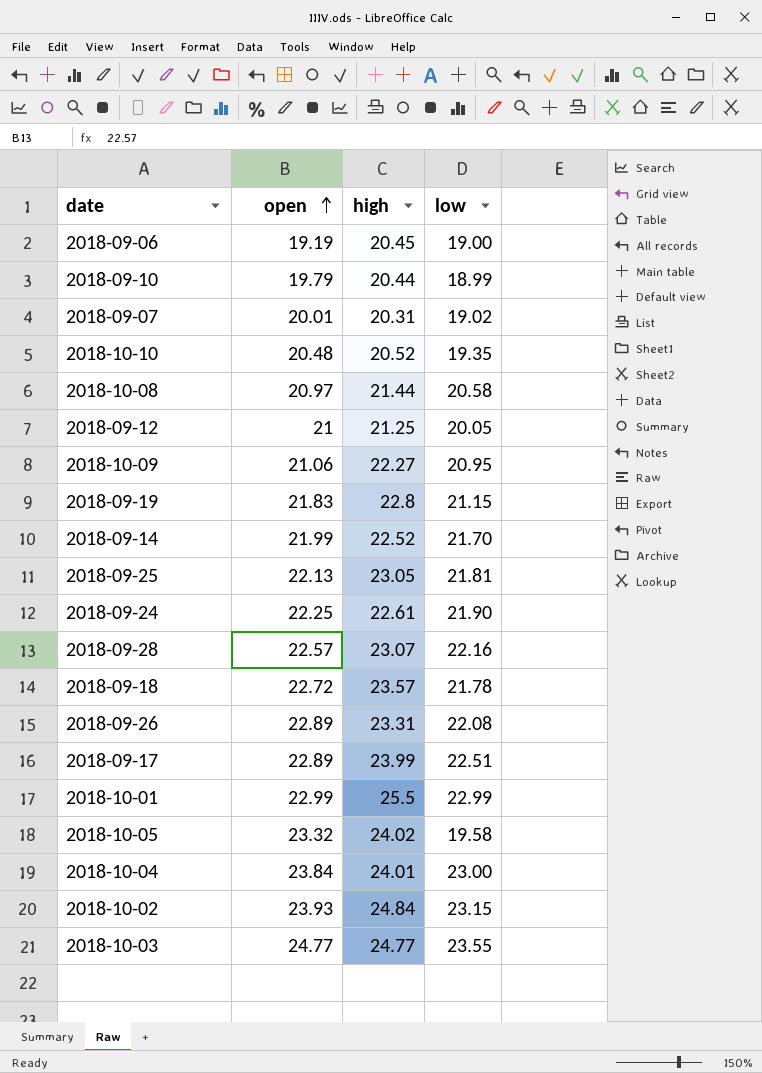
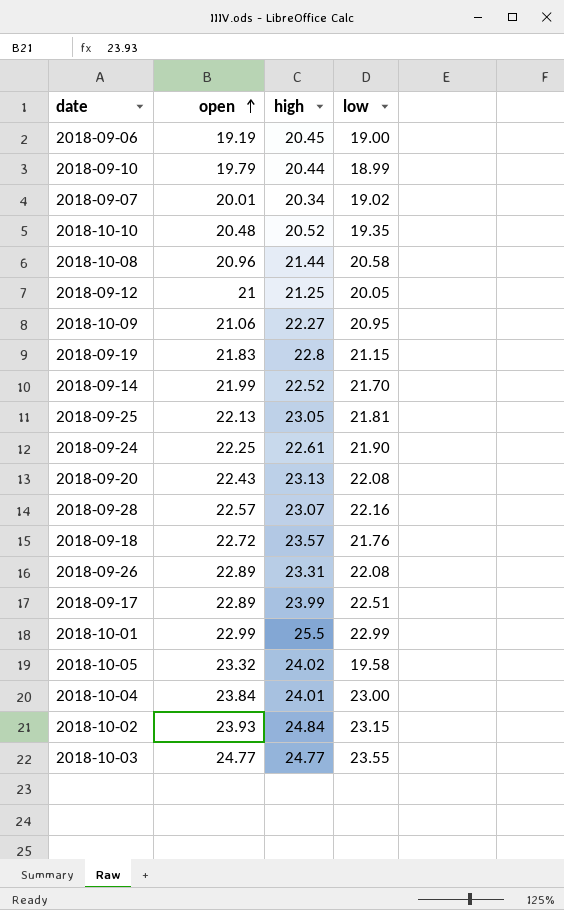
2018-09-07 | high: 20.31 -> 20.34
2018-10-08 | open: 20.97 -> 20.96
row 2018-09-20: none -> 22.43 | 23.13 | 22.08
2018-09-18 | low: 21.78 -> 21.76

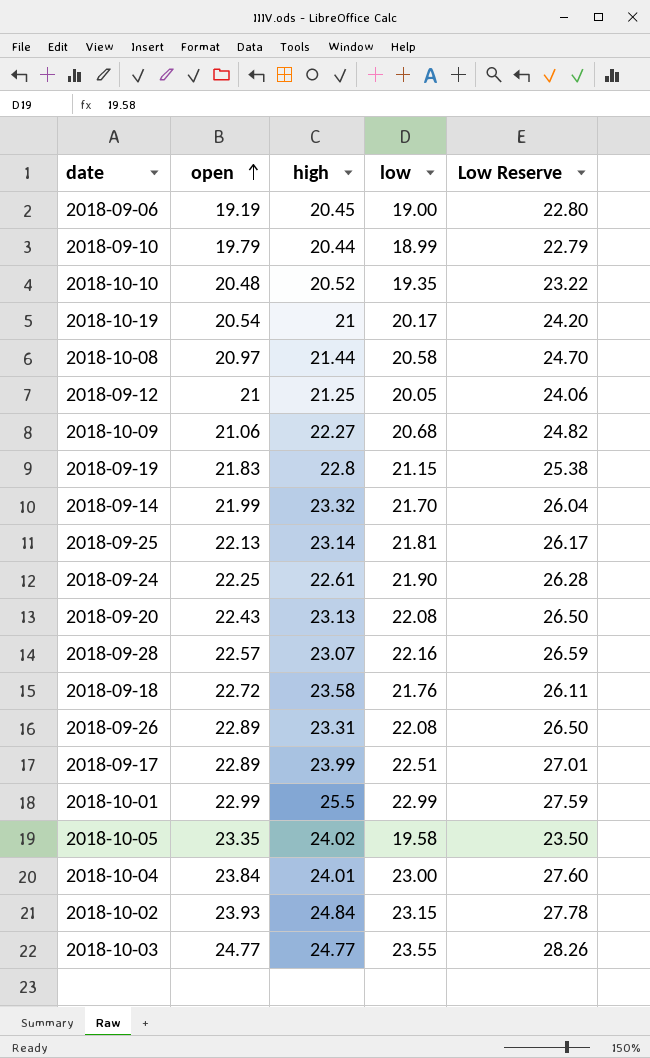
column Low Reserve | formula: none -> [low] * 1.2
row 2018-09-07: 20.01 | 20.34 | 19.02 -> none
row 2018-10-19: none -> 20.54 | 21 | 20.17 | 24.20
2018-10-08 | open: 20.96 -> 20.97
2018-10-09 | low: 20.95 -> 20.68
2018-09-14 | high: 22.52 -> 23.32
2018-09-25 | high: 23.05 -> 23.14
2018-09-18 | high: 23.57 -> 23.58
2018-10-05 | open: 23.32 -> 23.35

